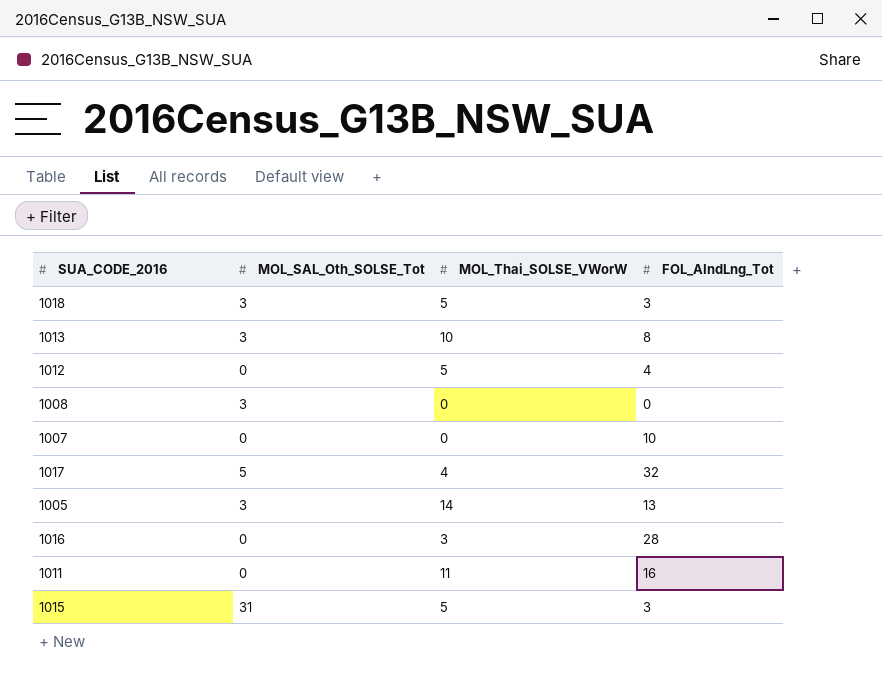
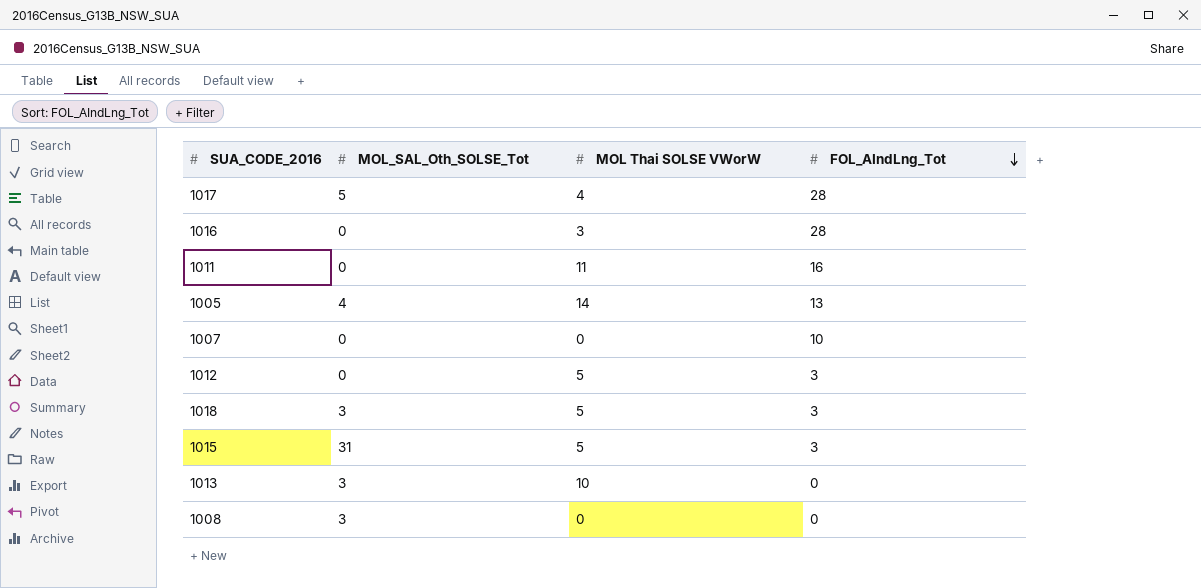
row order: none -> FOL_AIndLng_Tot descending
column name: MOL_Thai_SOLSE_VWorW -> MOL Thai SOLSE VWorW
1017 | FOL_AIndLng_Tot: 32 -> 28
1005 | MOL_SAL_Oth_SOLSE_Tot: 3 -> 4
1012 | FOL_AIndLng_Tot: 4 -> 3
1013 | FOL_AIndLng_Tot: 8 -> 0

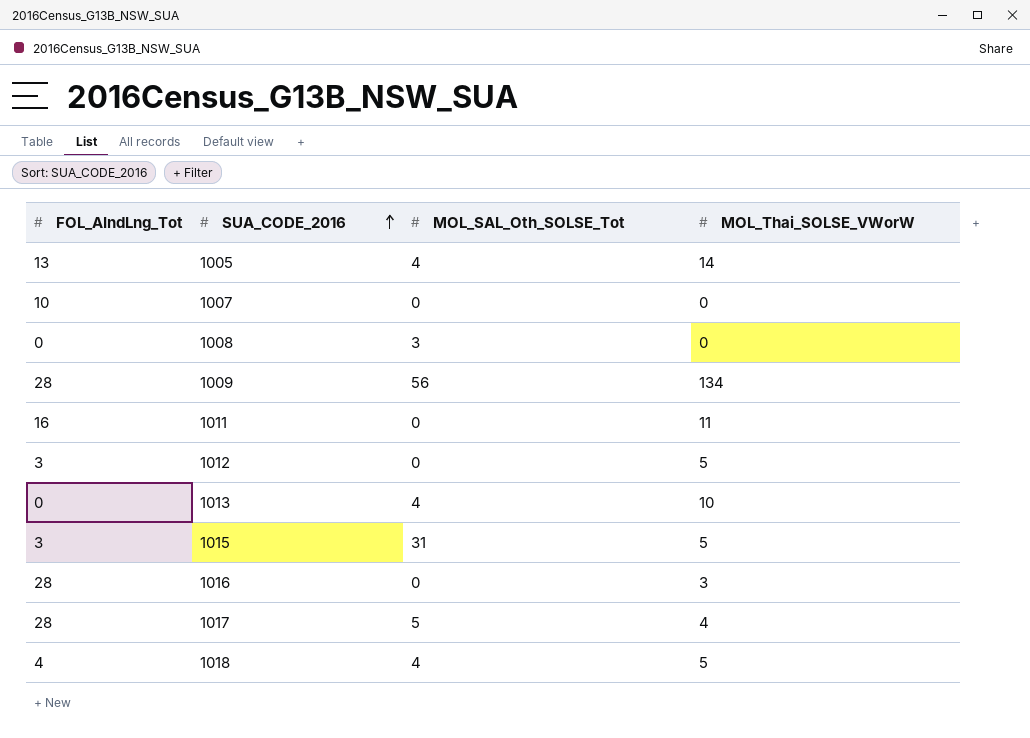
row order: FOL_AIndLng_Tot descending -> SUA_CODE_2016 ascending
column FOL_AIndLng_Tot | position: 4 -> 1
column name: MOL Thai SOLSE VWorW -> MOL_Thai_SOLSE_VWorW
row 1009: none -> 28 | 56 | 134
1013 | MOL_SAL_Oth_SOLSE_Tot: 3 -> 4
1018 | FOL_AIndLng_Tot: 3 -> 4
1018 | MOL_SAL_Oth_SOLSE_Tot: 3 -> 4

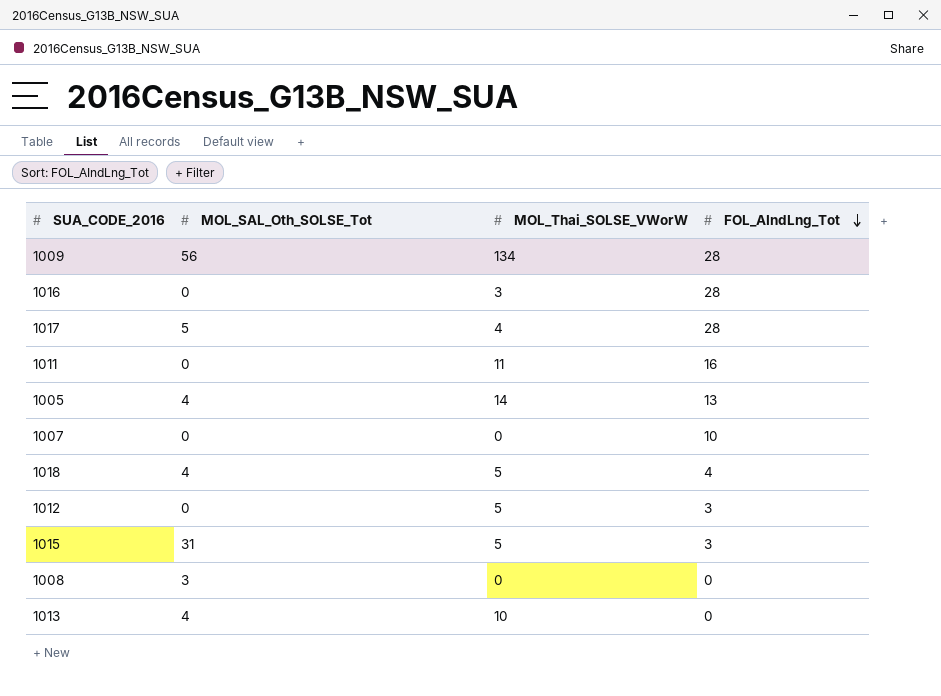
row order: SUA_CODE_2016 ascending -> FOL_AIndLng_Tot descending
column FOL_AIndLng_Tot | position: 1 -> 4

